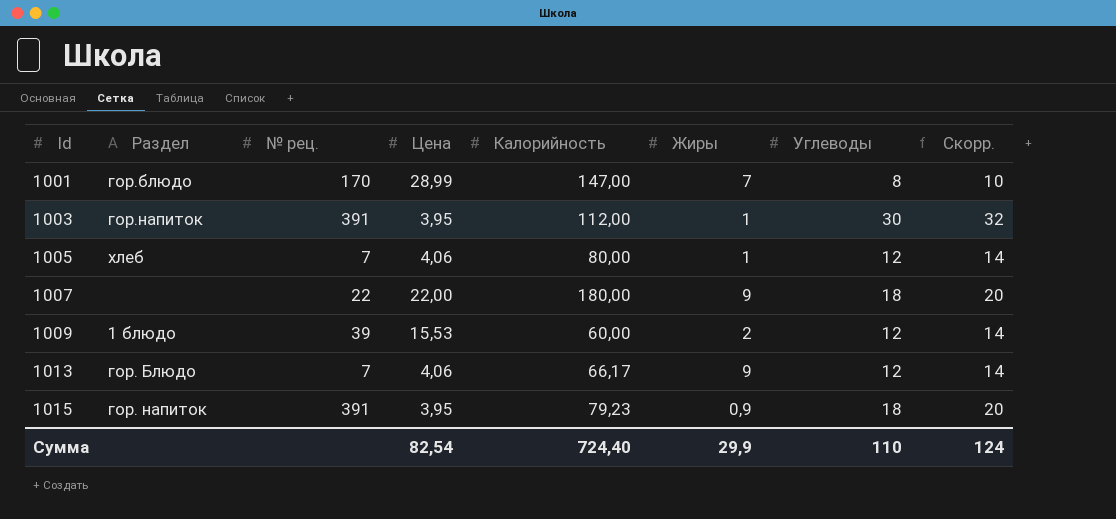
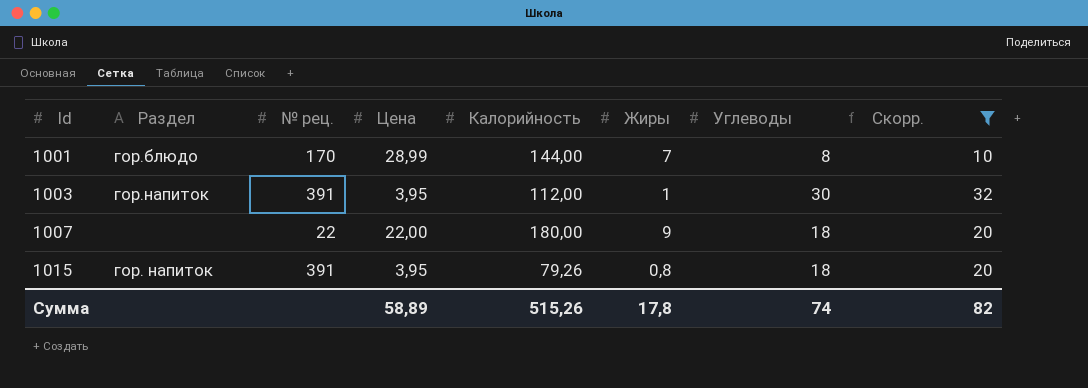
filter: none -> Скорр. != 14
1001 | Калорийность: 147,00 -> 144,00
1015 | Калорийность: 79,23 -> 79,26
1015 | Жиры: 0,9 -> 0,8
Сумма | Цена: 82,54 -> 58,89
Сумма | Калорийность: 724,40 -> 515,26
Сумма | Жиры: 29,9 -> 17,8
Сумма | Углеводы: 110 -> 74
Сумма | Скорр.: 124 -> 82

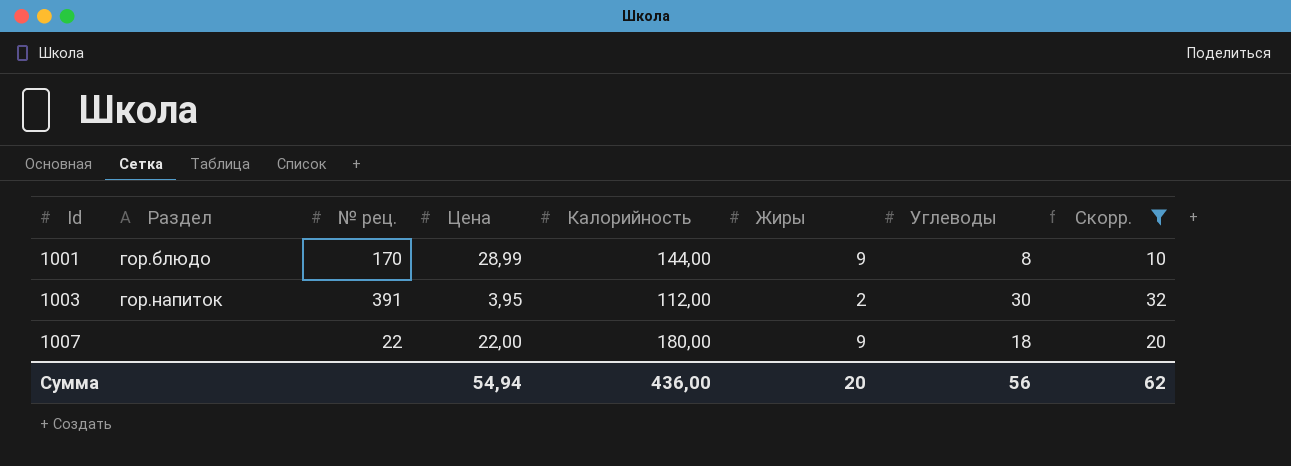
row 1015: гор. напиток | 391 | 3,95 | 79,26 | 0,8 | 18 | 20 -> none
1001 | Жиры: 7 -> 9
1003 | Жиры: 1 -> 2
Сумма | Цена: 58,89 -> 54,94
Сумма | Калорийность: 515,26 -> 436,00
Сумма | Жиры: 17,8 -> 20
Сумма | Углеводы: 74 -> 56
Сумма | Скорр.: 82 -> 62

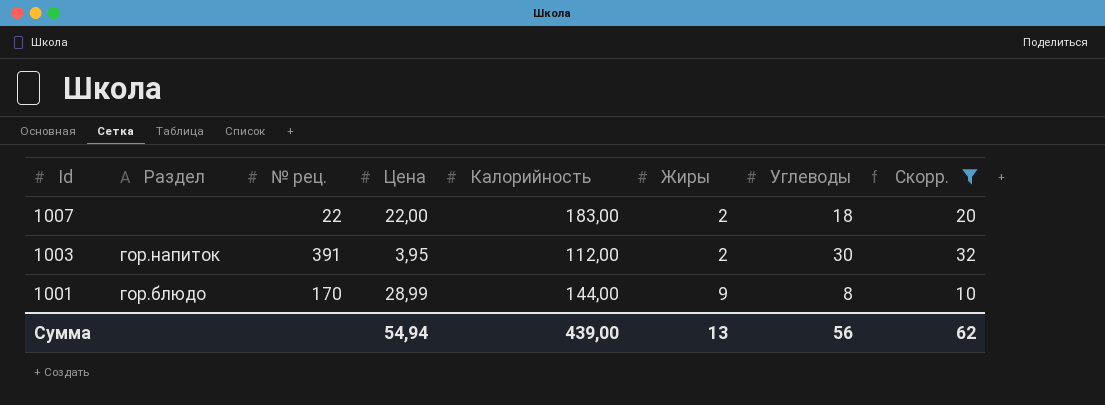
row order: Id ascending -> Id descending
1007 | Калорийность: 180,00 -> 183,00
1007 | Жиры: 9 -> 2
Сумма | Калорийность: 436,00 -> 439,00
Сумма | Жиры: 20 -> 13

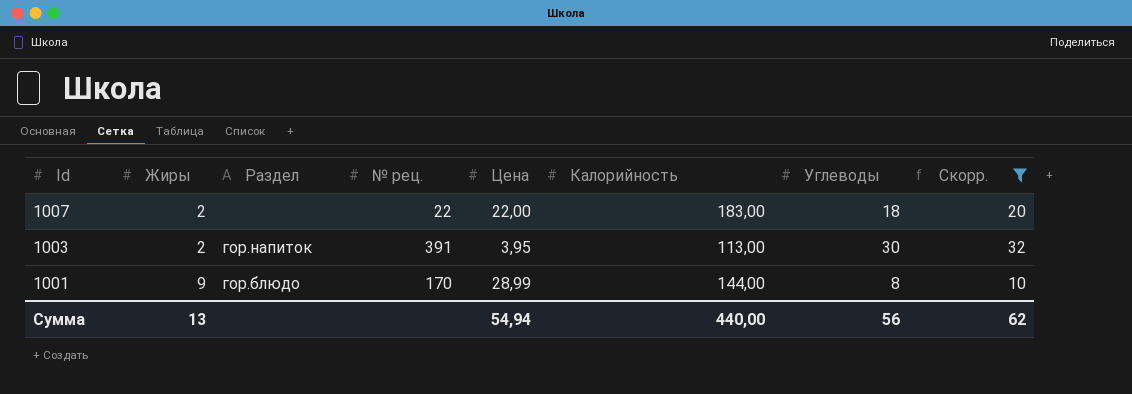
column Жиры | position: 6 -> 2
1003 | Калорийность: 112,00 -> 113,00
Сумма | Калорийность: 439,00 -> 440,00

